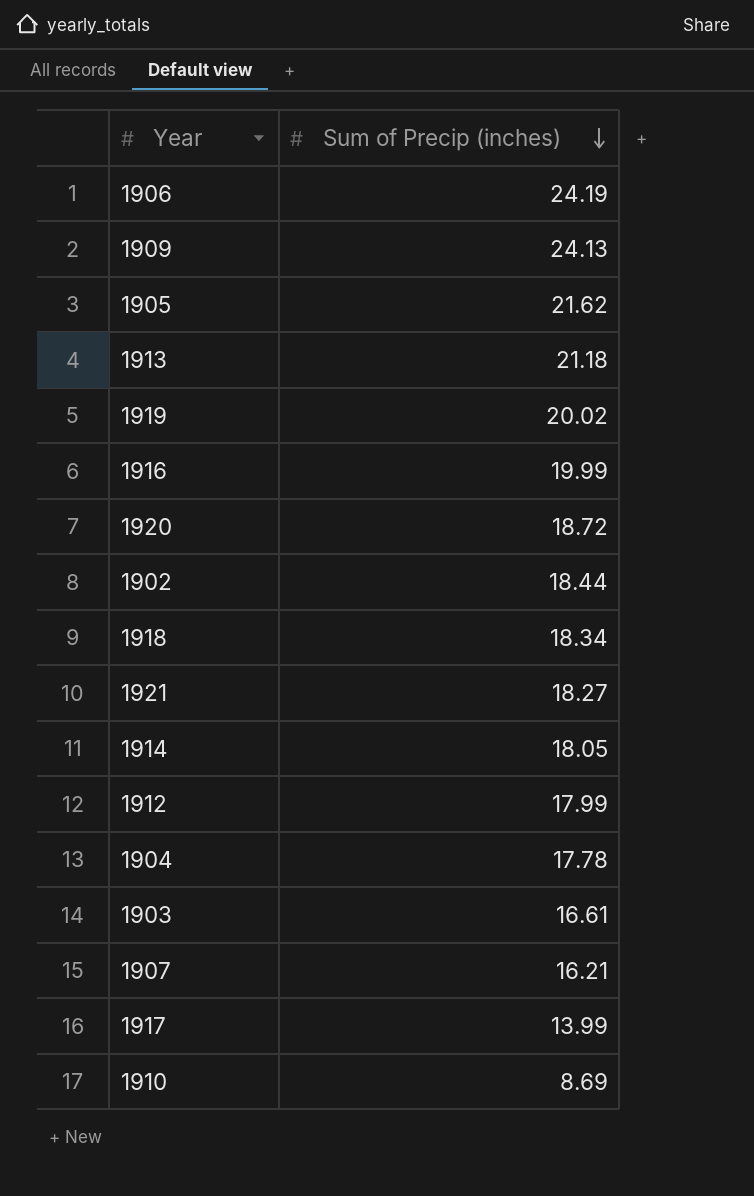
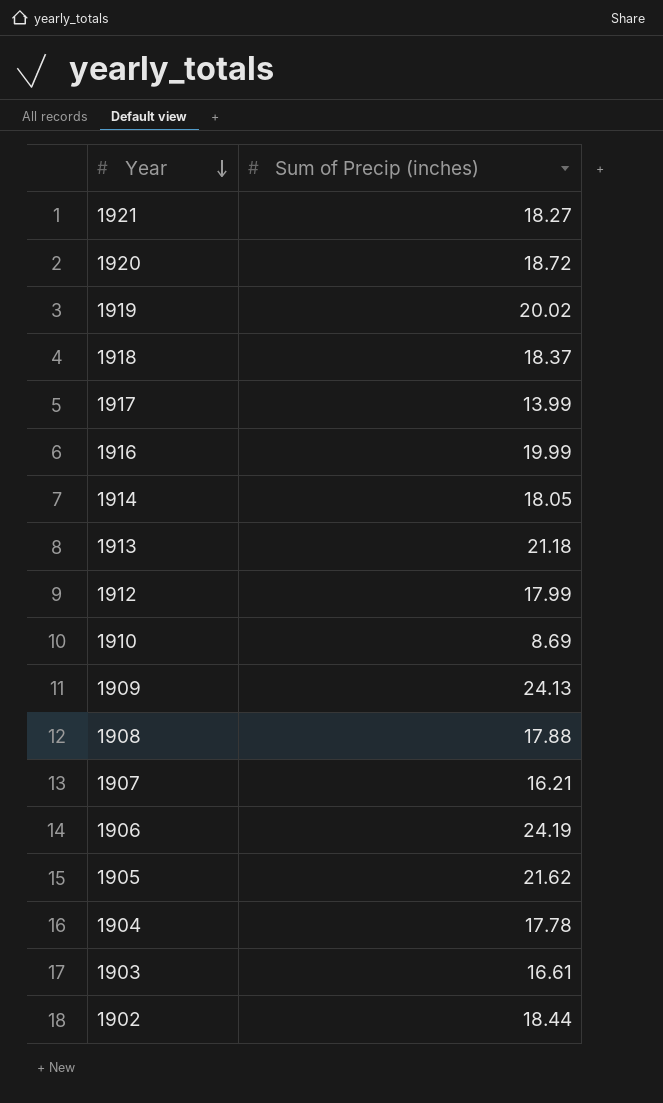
row order: Sum of Precip (inches) descending -> Year descending
1918 | Sum of Precip (inches): 18.34 -> 18.37
row 1908: none -> 17.88

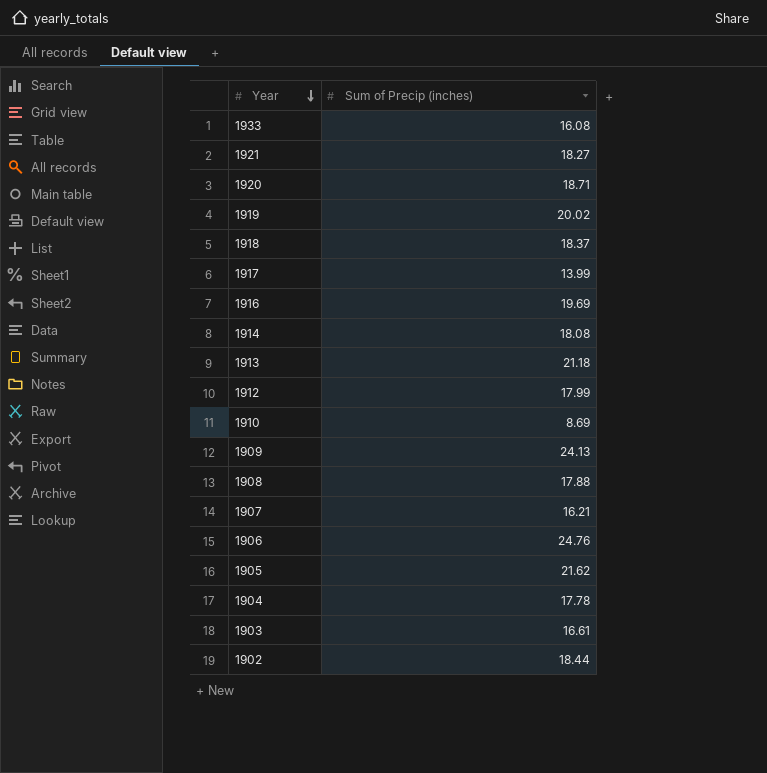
row 1933: none -> 16.08
1920 | Sum of Precip (inches): 18.72 -> 18.71
1916 | Sum of Precip (inches): 19.99 -> 19.69
1914 | Sum of Precip (inches): 18.05 -> 18.08
1906 | Sum of Precip (inches): 24.19 -> 24.76

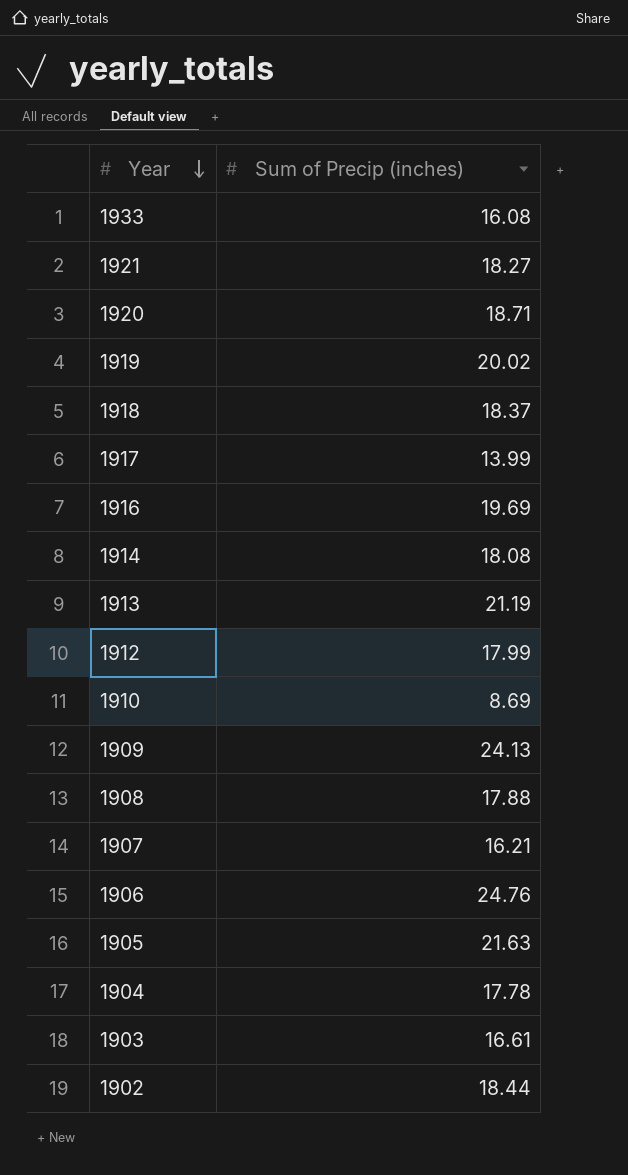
1913 | Sum of Precip (inches): 21.18 -> 21.19
1905 | Sum of Precip (inches): 21.62 -> 21.63

